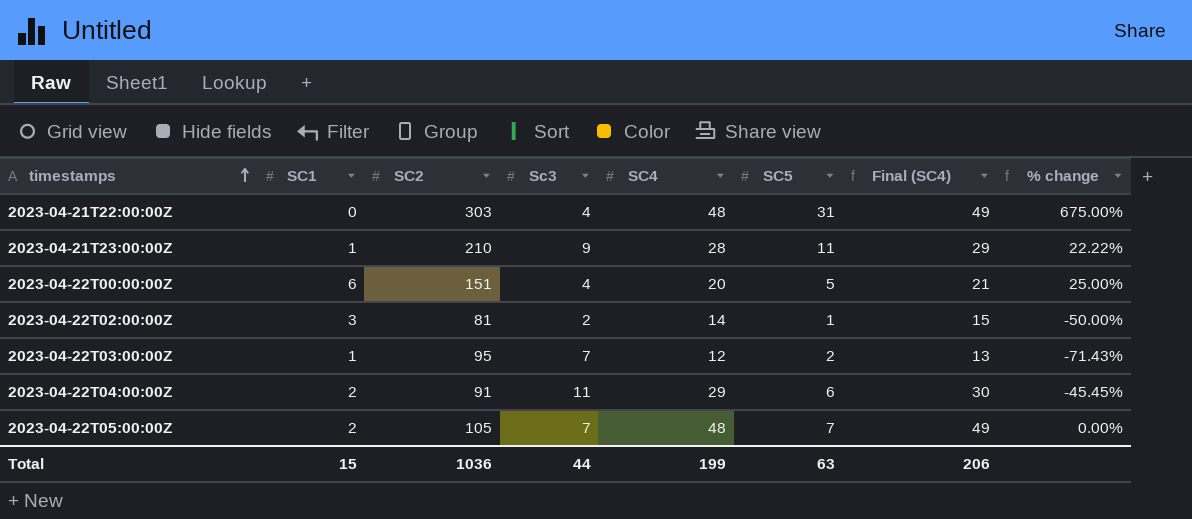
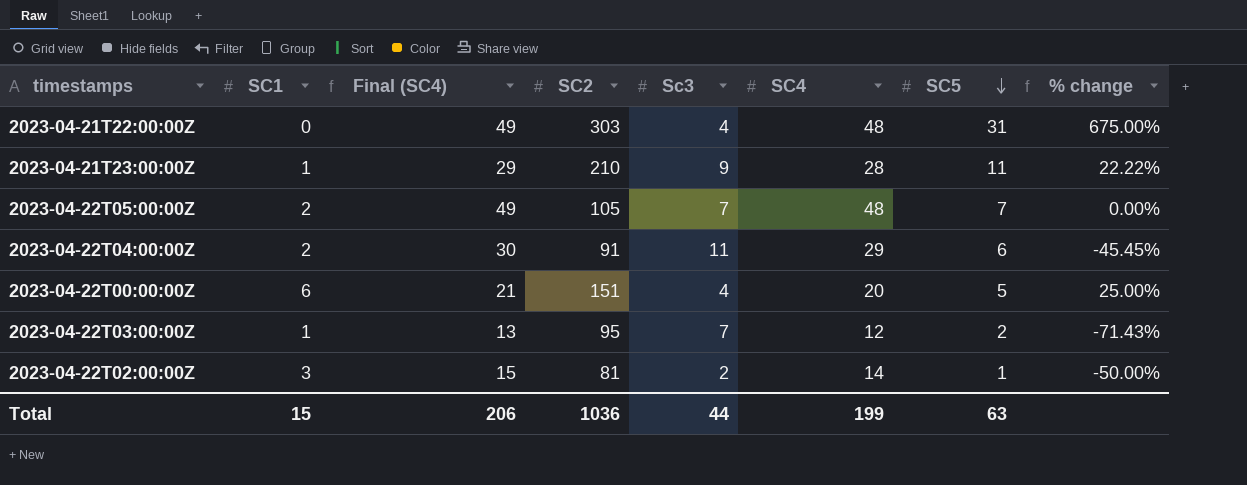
row order: timestamps ascending -> SC5 descending
column Final (SC4) | position: 7 -> 3

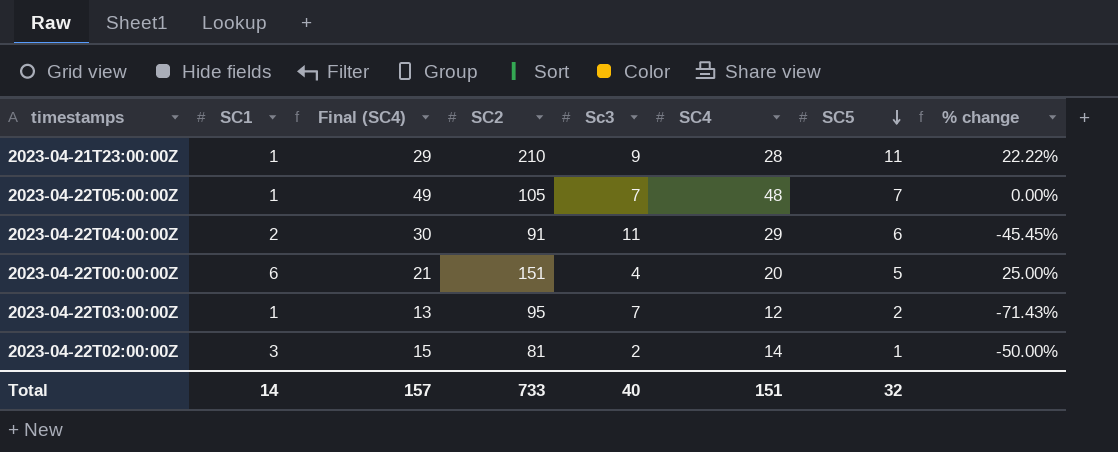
row 2023-04-21T22:00:00Z: 0 | 49 | 303 | 4 | 48 | 31 | 675.00% -> none
2023-04-22T05:00:00Z | SC1: 2 -> 1
Total | SC1: 15 -> 14
Total | Final (SC4): 206 -> 157
Total | SC2: 1036 -> 733
Total | Sc3: 44 -> 40
Total | SC4: 199 -> 151
Total | SC5: 63 -> 32

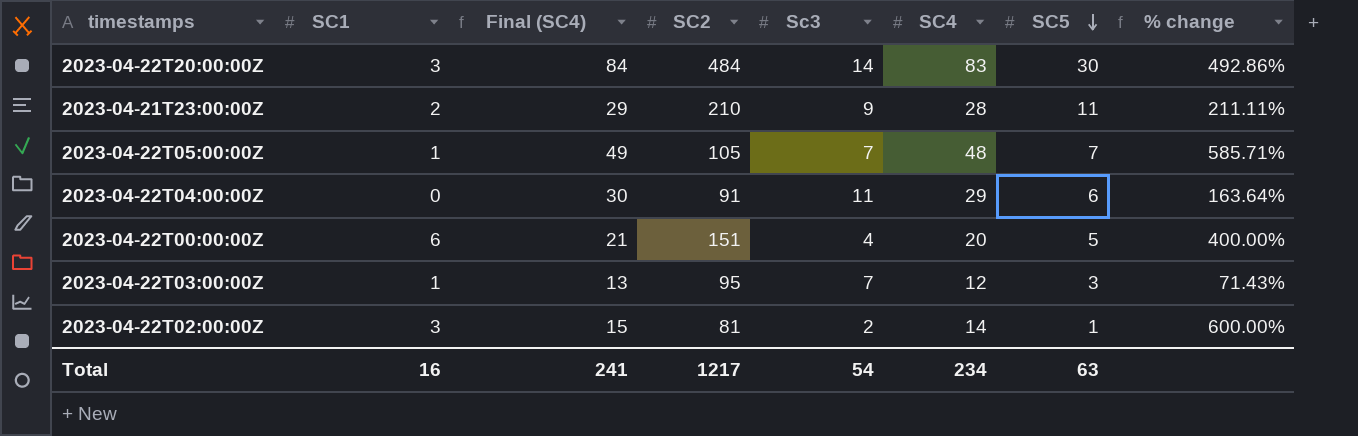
column % change | formula: ([SC5] - [Sc3]) / [Sc3] -> ([SC4] - [Sc3]) / [Sc3]
row 2023-04-22T20:00:00Z: none -> 3 | 84 | 484 | 14 | 83 | 30 | 492.86%
2023-04-21T23:00:00Z | SC1: 1 -> 2
2023-04-22T04:00:00Z | SC1: 2 -> 0
2023-04-22T03:00:00Z | SC5: 2 -> 3
Total | SC1: 14 -> 16
Total | Final (SC4): 157 -> 241
Total | SC2: 733 -> 1217
Total | Sc3: 40 -> 54
Total | SC4: 151 -> 234
Total | SC5: 32 -> 63

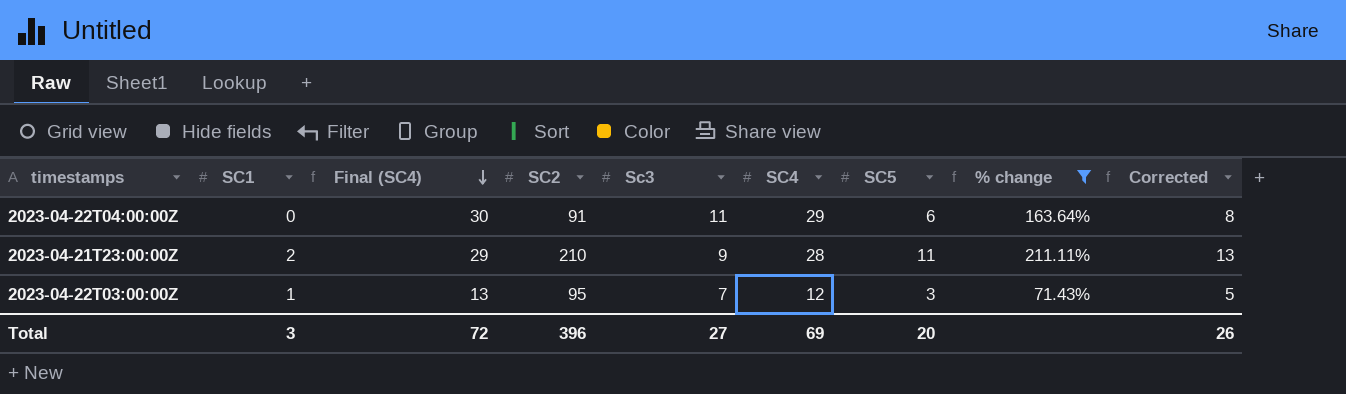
filter: none -> % change <= 211.11%
row order: SC5 descending -> Final (SC4) descending
column Corrected | formula: none -> [SC5] + 2
Total | SC1: 16 -> 3
Total | Final (SC4): 241 -> 72
Total | SC2: 1217 -> 396
Total | Sc3: 54 -> 27
Total | SC4: 234 -> 69
Total | SC5: 63 -> 20

